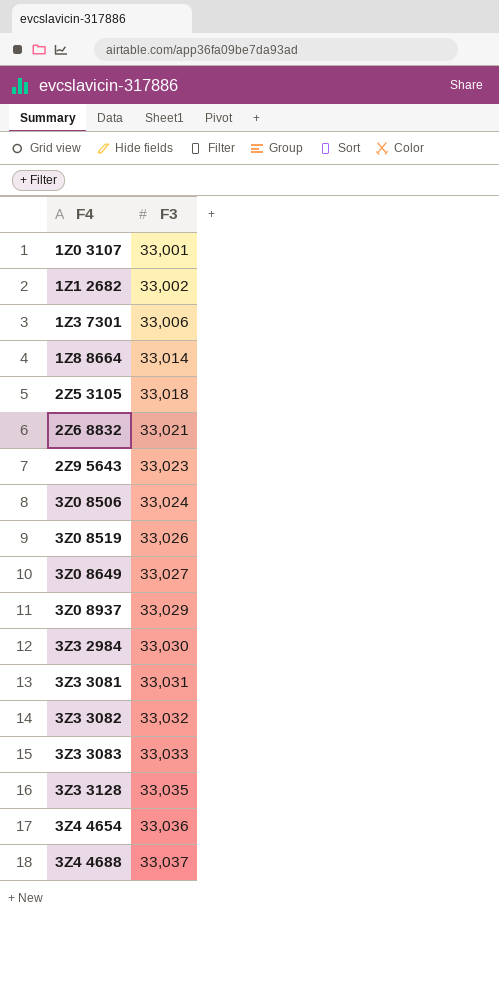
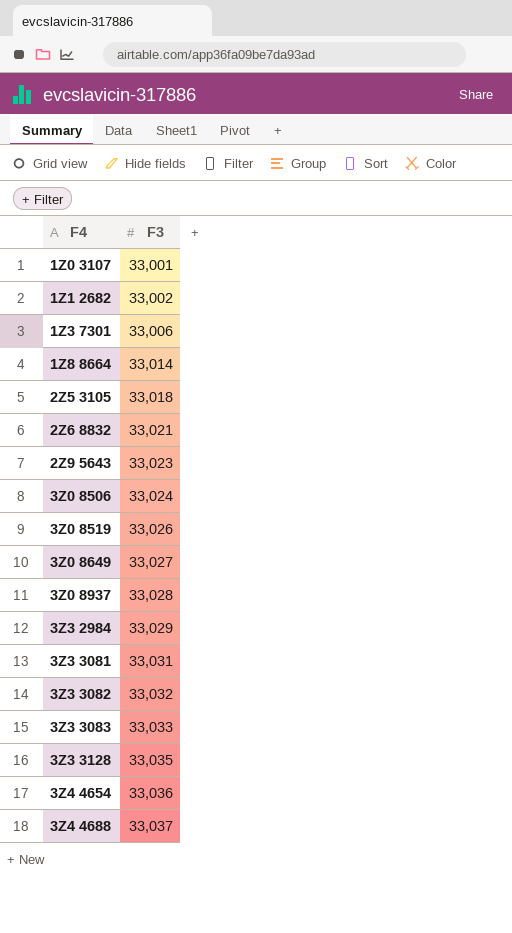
3Z0 8937 | F3: 33,029 -> 33,028
3Z3 2984 | F3: 33,030 -> 33,029

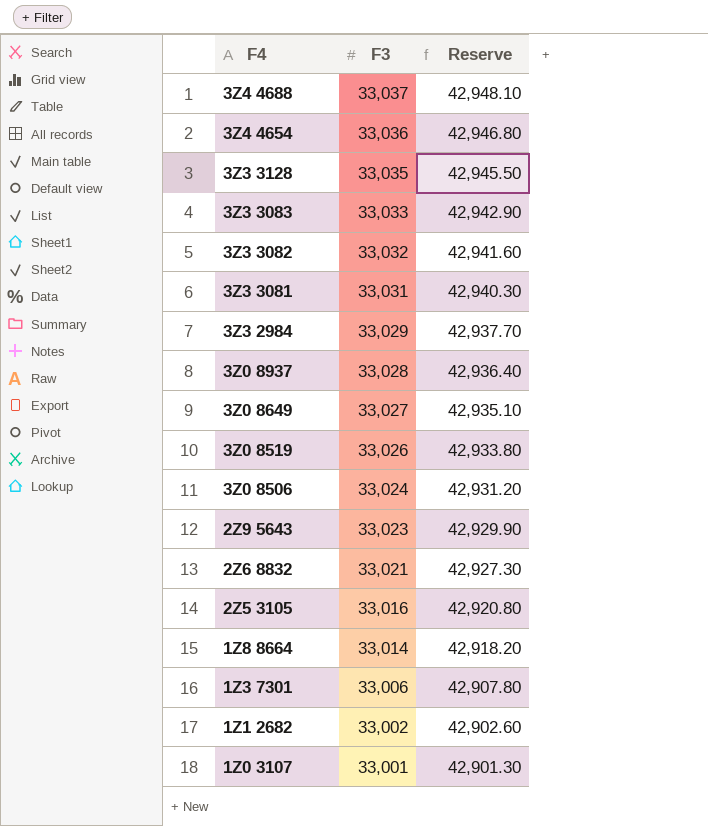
row order: F4 ascending -> F4 descending
column Reserve | formula: none -> [F3] * 1.3
2Z5 3105 | F3: 33,018 -> 33,016

